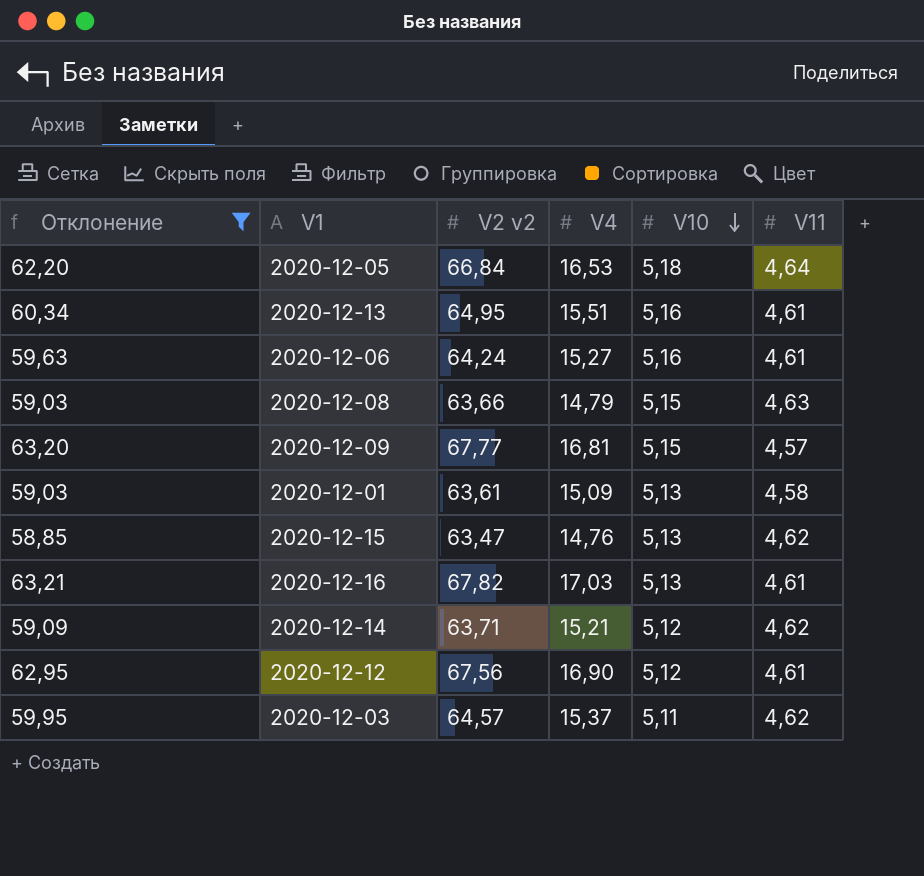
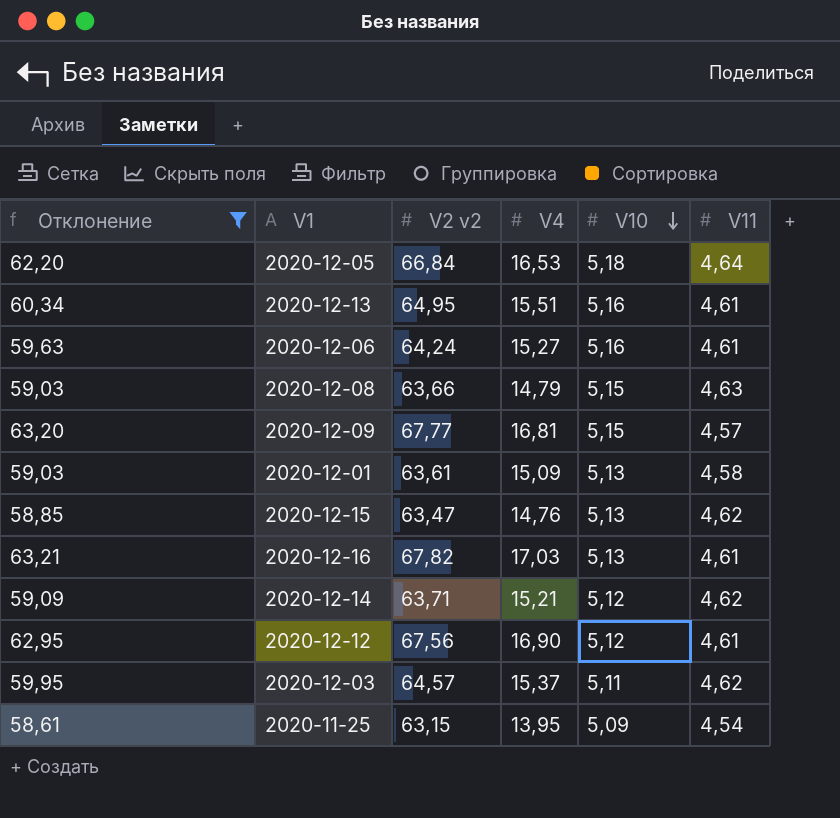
row 2020-11-25: none -> 58,61 | 63,15 | 13,95 | 5,09 | 4,54

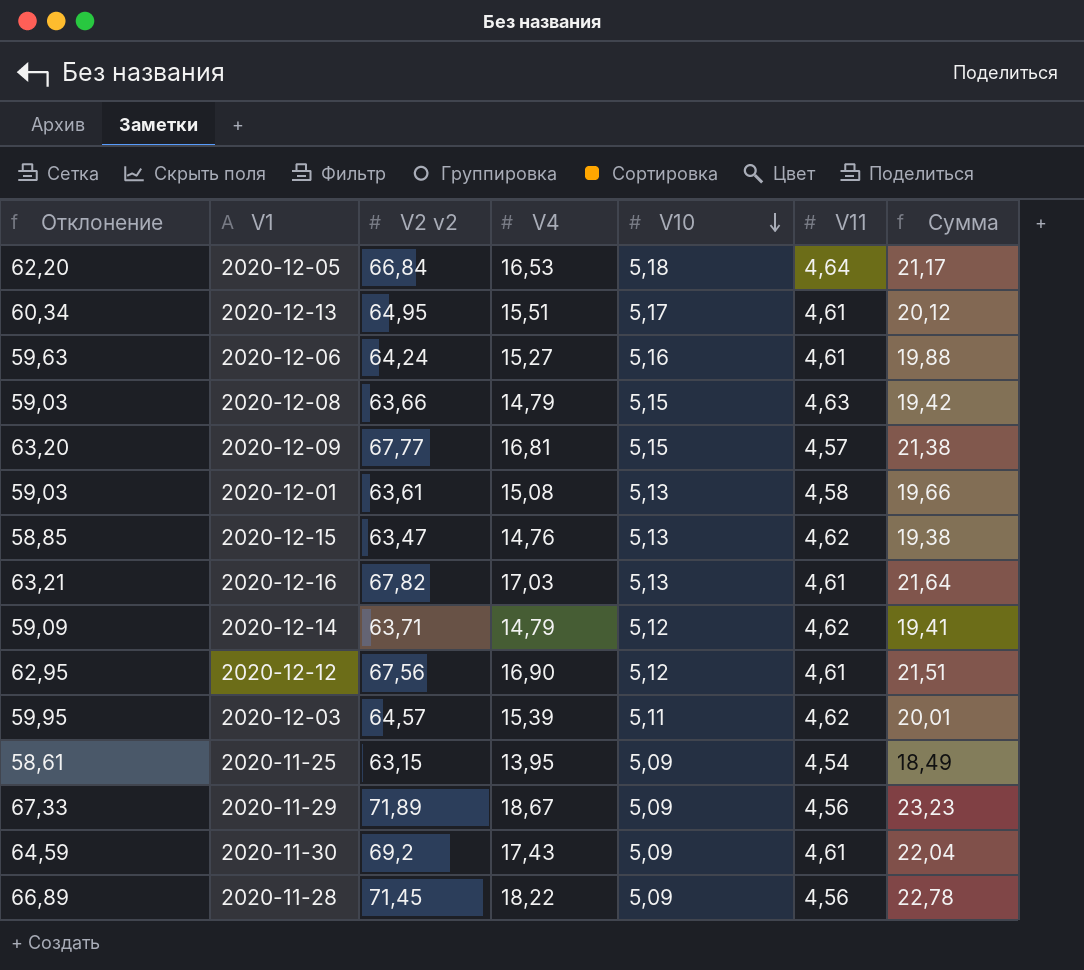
filter: Отклонение <= 63,21 -> none
column Сумма | formula: none -> [V4] + [V11]
2020-12-13 | V10: 5,16 -> 5,17
2020-12-01 | V4: 15,09 -> 15,08
2020-12-14 | V4: 15,21 -> 14,79
2020-12-03 | V4: 15,37 -> 15,39

